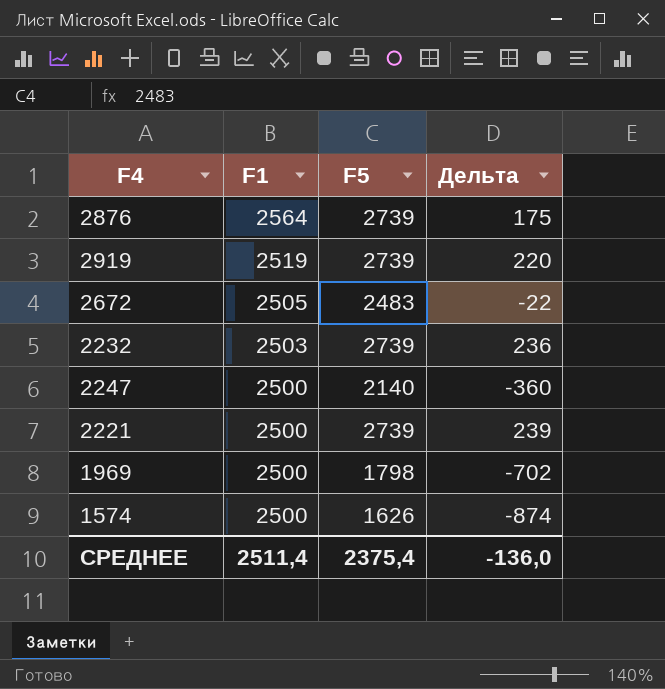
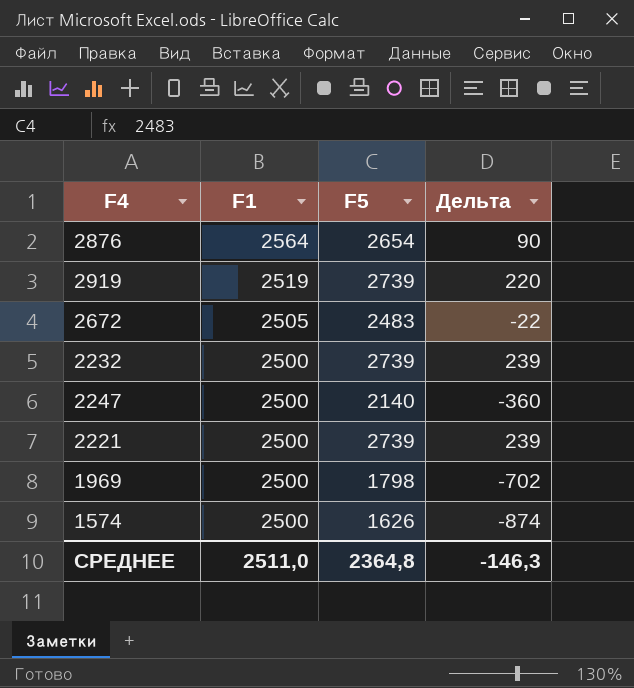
2876 | F5: 2739 -> 2654
2876 | Дельта: 175 -> 90
2232 | F1: 2503 -> 2500
2232 | Дельта: 236 -> 239
СРЕДНЕЕ | F1: 2511,4 -> 2511,0
СРЕДНЕЕ | F5: 2375,4 -> 2364,8
СРЕДНЕЕ | Дельта: -136,0 -> -146,3

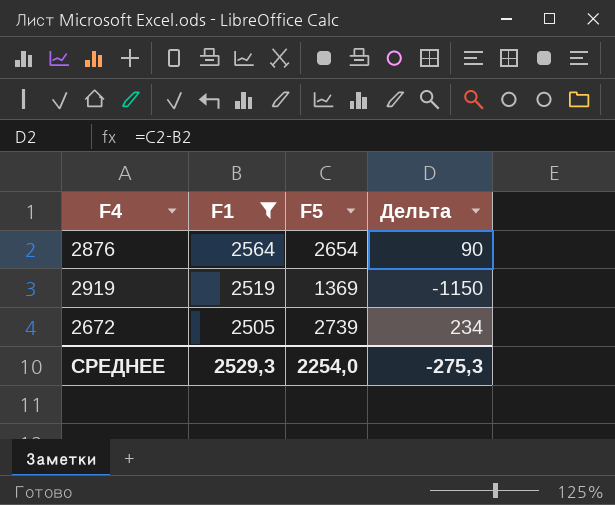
filter: none -> F1 != 2500
2919 | F5: 2739 -> 1369
2919 | Дельта: 220 -> -1150
2672 | F5: 2483 -> 2739
2672 | Дельта: -22 -> 234
СРЕДНЕЕ | F1: 2511,0 -> 2529,3
СРЕДНЕЕ | F5: 2364,8 -> 2254,0
СРЕДНЕЕ | Дельта: -146,3 -> -275,3

